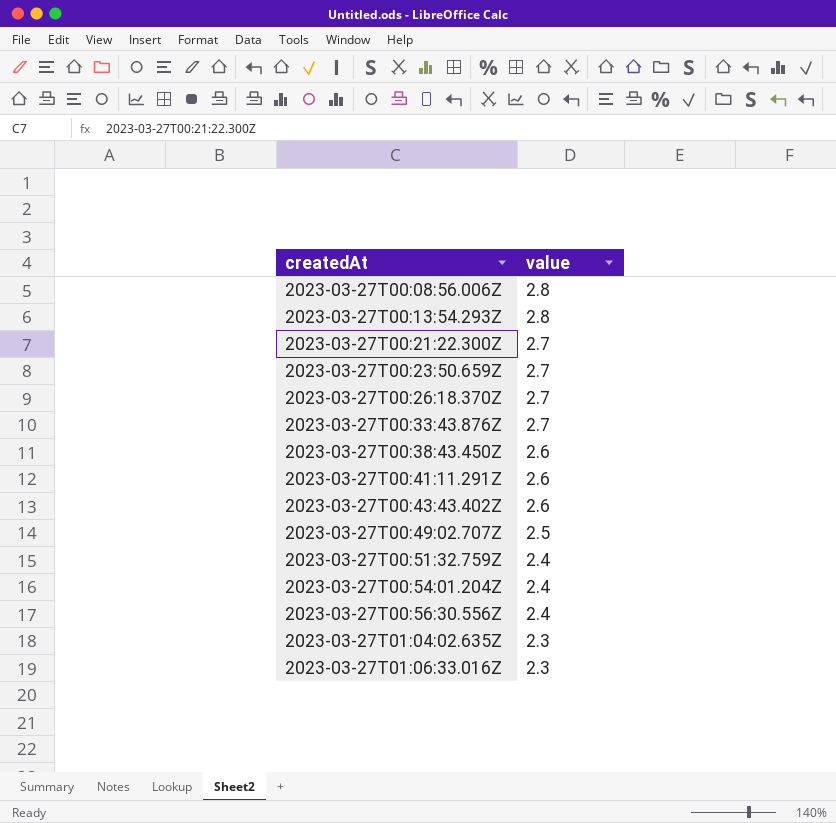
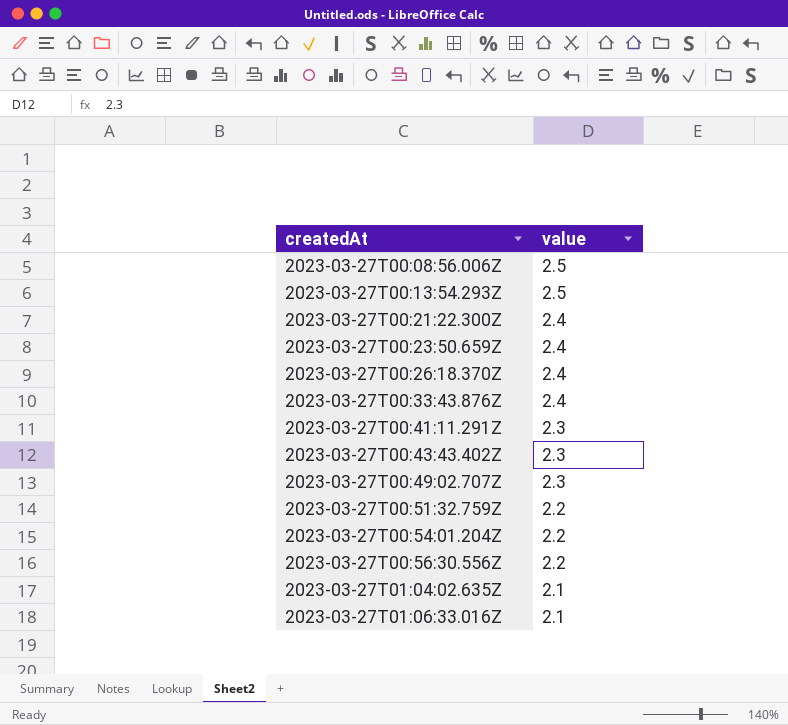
row 2023-03-27T00:38:43.450Z: 2.6 -> none
2023-03-27T00:08:56.006Z | value: 2.8 -> 2.5
2023-03-27T00:13:54.293Z | value: 2.8 -> 2.5
2023-03-27T00:21:22.300Z | value: 2.7 -> 2.4
2023-03-27T00:23:50.659Z | value: 2.7 -> 2.4
2023-03-27T00:26:18.370Z | value: 2.7 -> 2.4
2023-03-27T00:33:43.876Z | value: 2.7 -> 2.4
2023-03-27T00:41:11.291Z | value: 2.6 -> 2.3
2023-03-27T00:43:43.402Z | value: 2.6 -> 2.3
2023-03-27T00:49:02.707Z | value: 2.5 -> 2.3
2023-03-27T00:51:32.759Z | value: 2.4 -> 2.2
2023-03-27T00:54:01.204Z | value: 2.4 -> 2.2
2023-03-27T00:56:30.556Z | value: 2.4 -> 2.2
2023-03-27T01:04:02.635Z | value: 2.3 -> 2.1
2023-03-27T01:06:33.016Z | value: 2.3 -> 2.1

